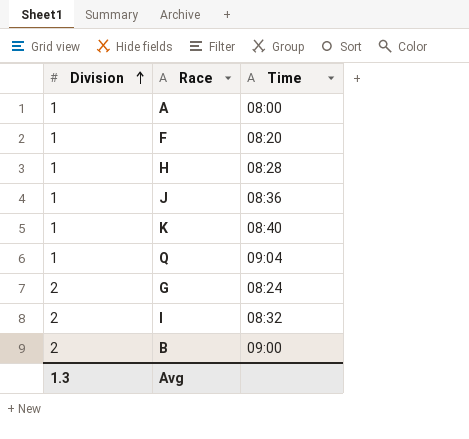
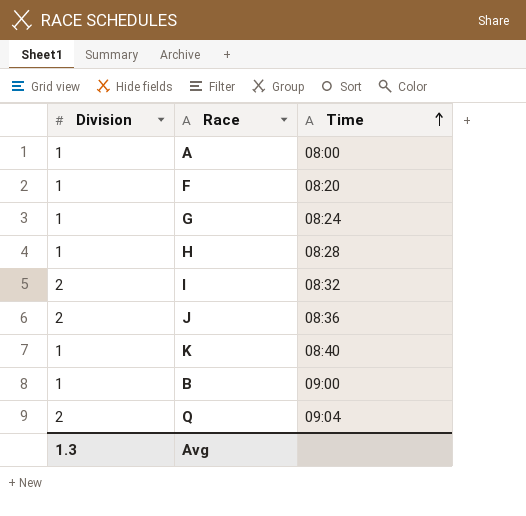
row order: Division ascending -> Time ascending
G | Division: 2 -> 1
J | Division: 1 -> 2
B | Division: 2 -> 1
Q | Division: 1 -> 2

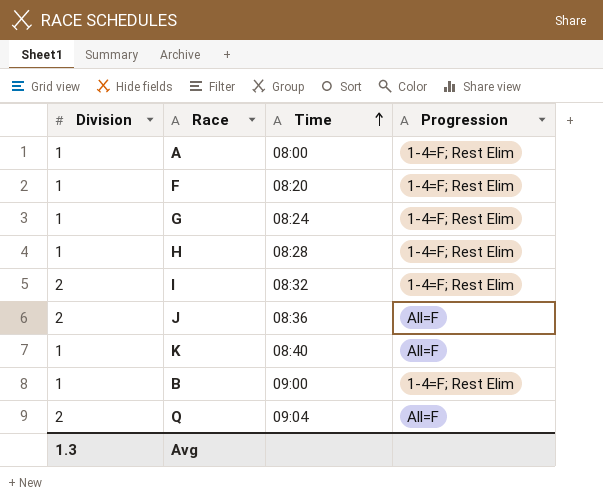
column Progression | position: none -> 4

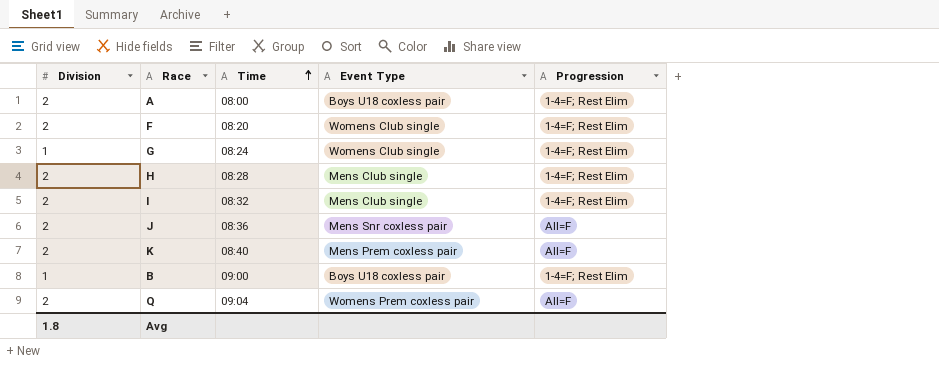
column Event Type | position: none -> 4
A | Division: 1 -> 2
F | Division: 1 -> 2
H | Division: 1 -> 2
K | Division: 1 -> 2
Avg | Division: 1.3 -> 1.8

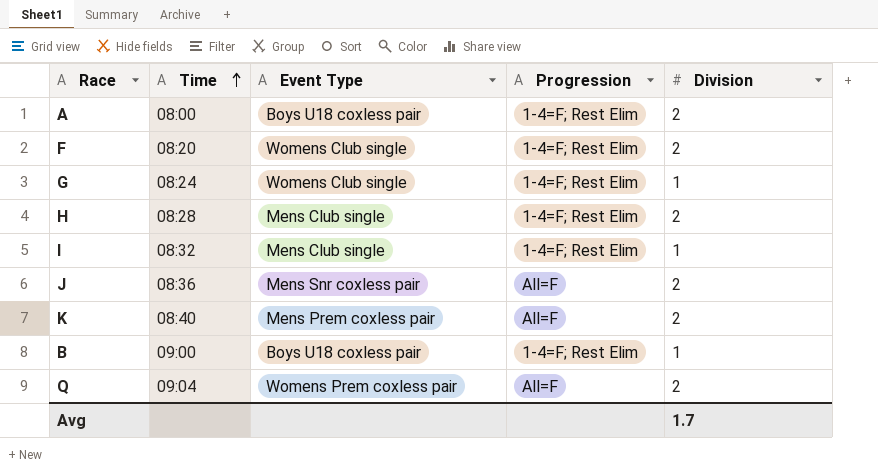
column Division | position: 1 -> 5
I | Division: 2 -> 1
Avg | Division: 1.8 -> 1.7

